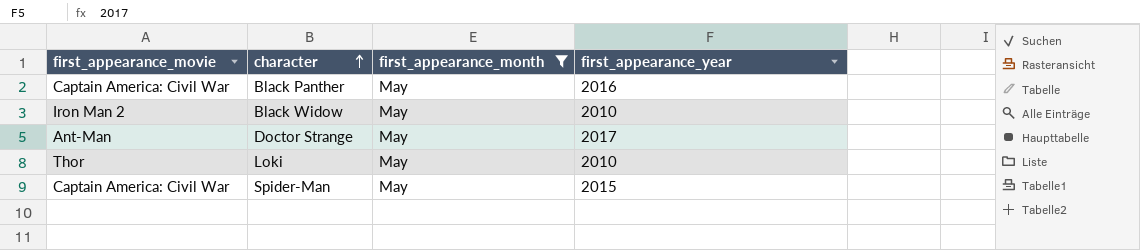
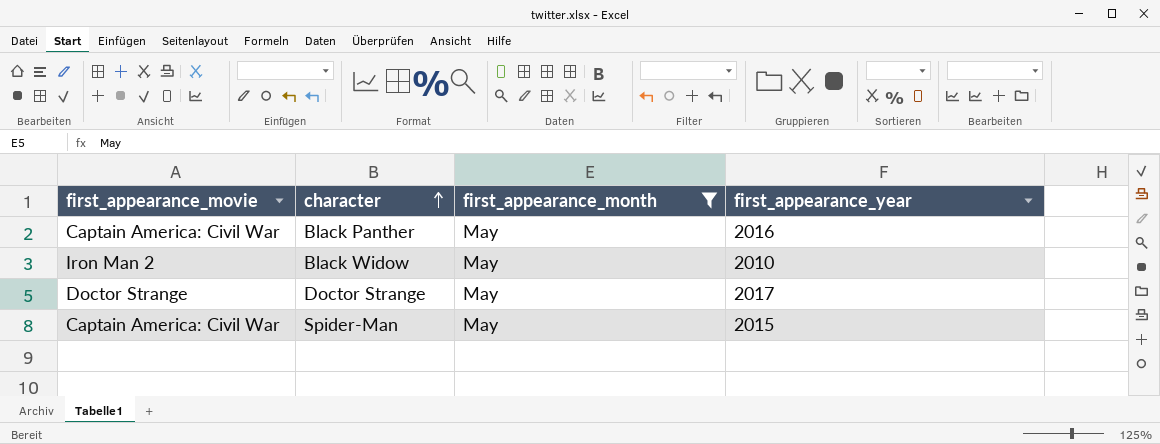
row Loki: Thor | May | 2010 -> none
Doctor Strange | first_appearance_movie: Ant-Man -> Doctor Strange

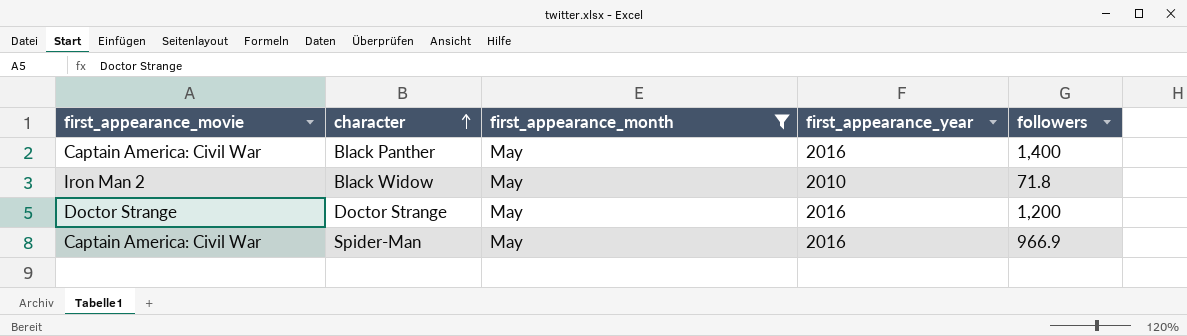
column followers | position: none -> 5
Doctor Strange | first_appearance_year: 2017 -> 2016
Spider-Man | first_appearance_year: 2015 -> 2016

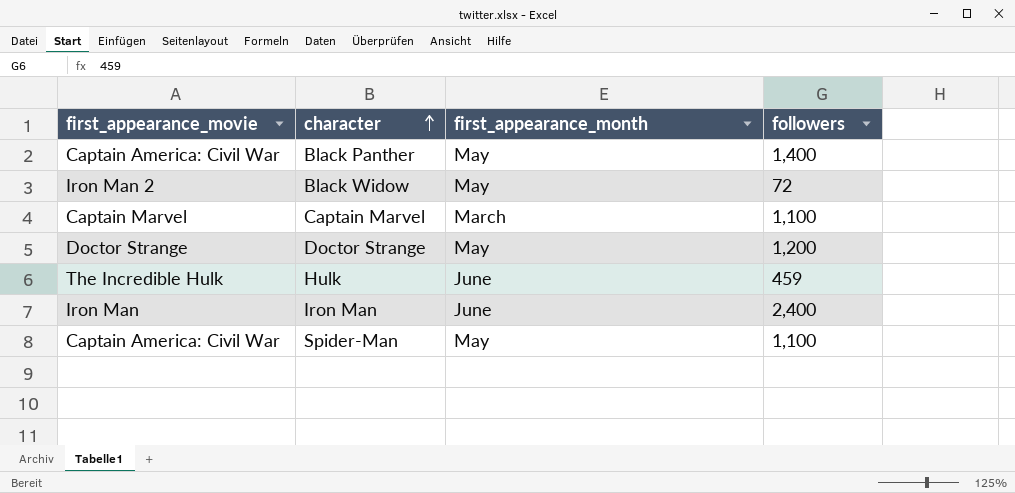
filter: first_appearance_month = May -> none
column first_appearance_year | position: 4 -> none
Black Widow | followers: 71.8 -> 72
Spider-Man | followers: 966.9 -> 1,100

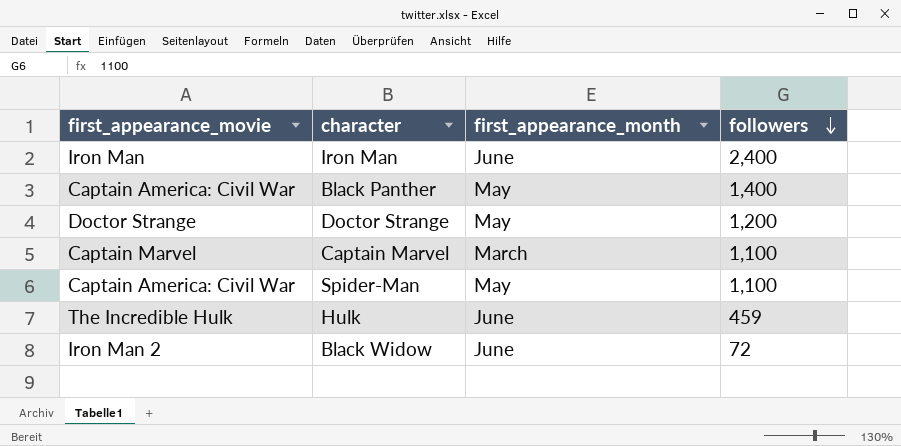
row order: character ascending -> followers descending
Black Widow | first_appearance_month: May -> June

